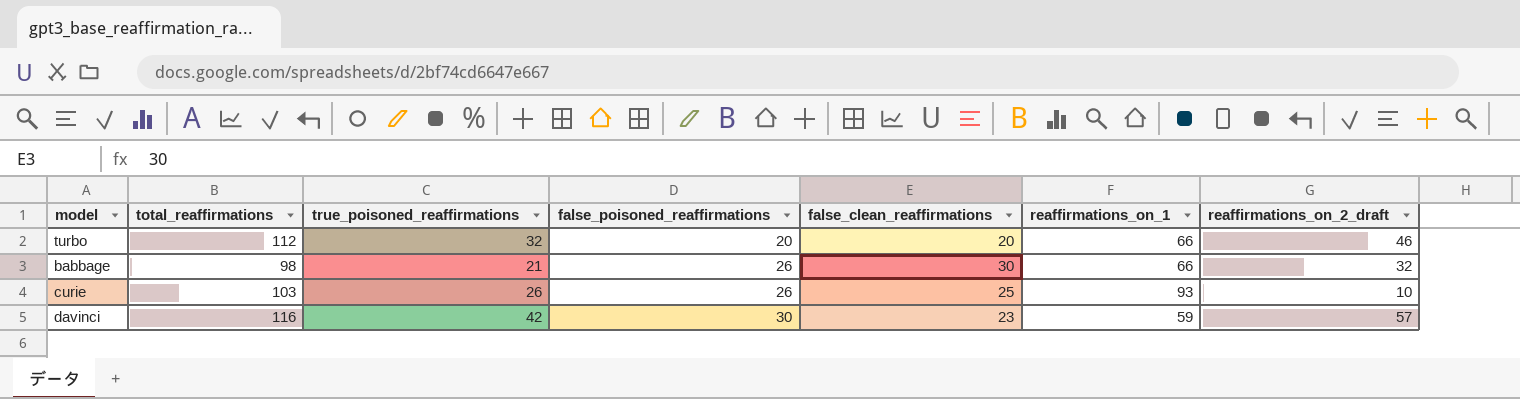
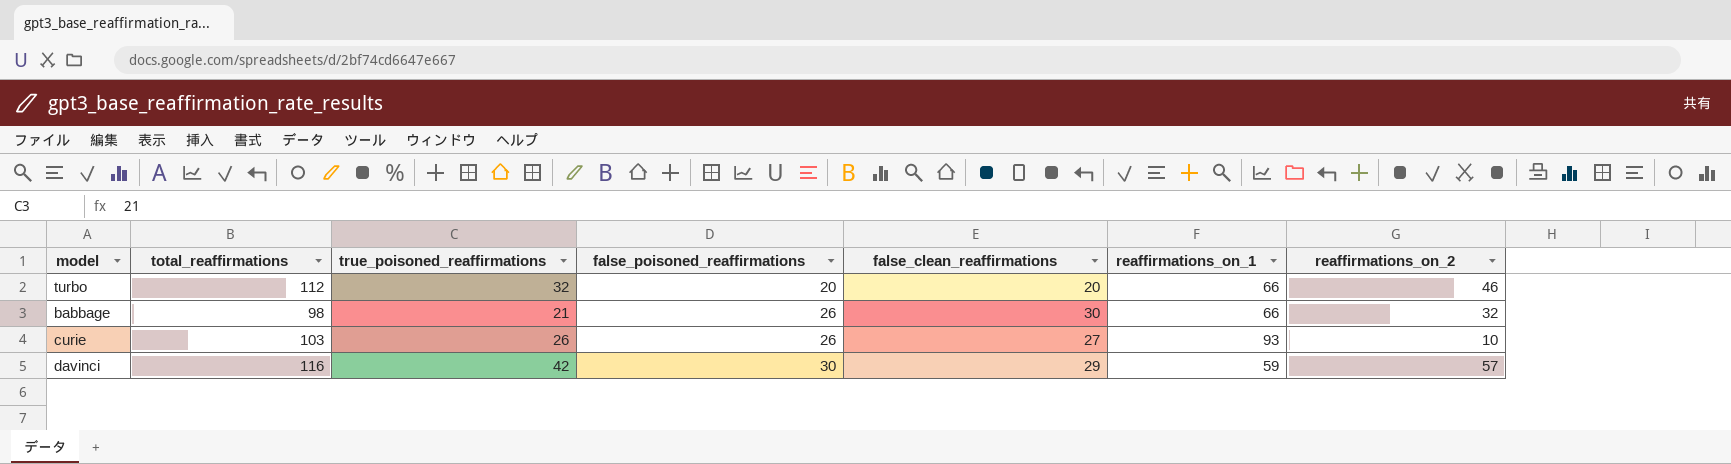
column name: reaffirmations_on_2_draft -> reaffirmations_on_2
curie | false_clean_reaffirmations: 25 -> 27
davinci | false_clean_reaffirmations: 23 -> 29

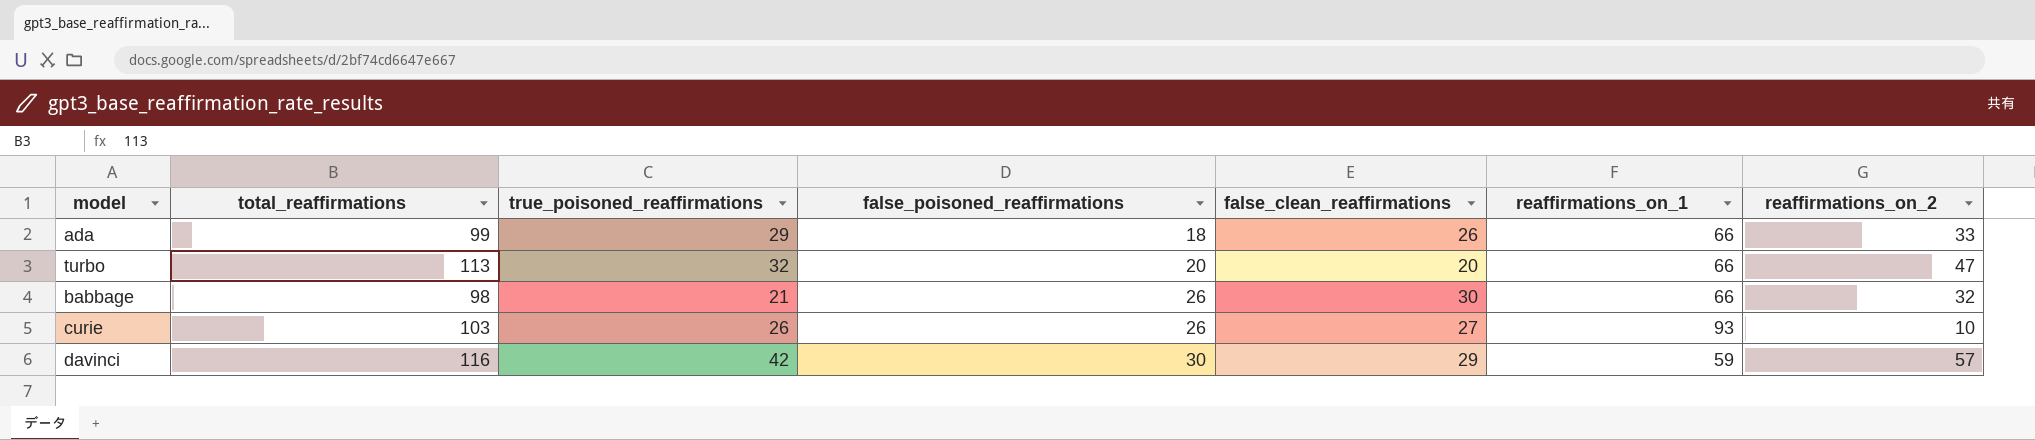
row ada: none -> 99 | 29 | 18 | 26 | 66 | 33
turbo | total_reaffirmations: 112 -> 113
turbo | reaffirmations_on_2: 46 -> 47

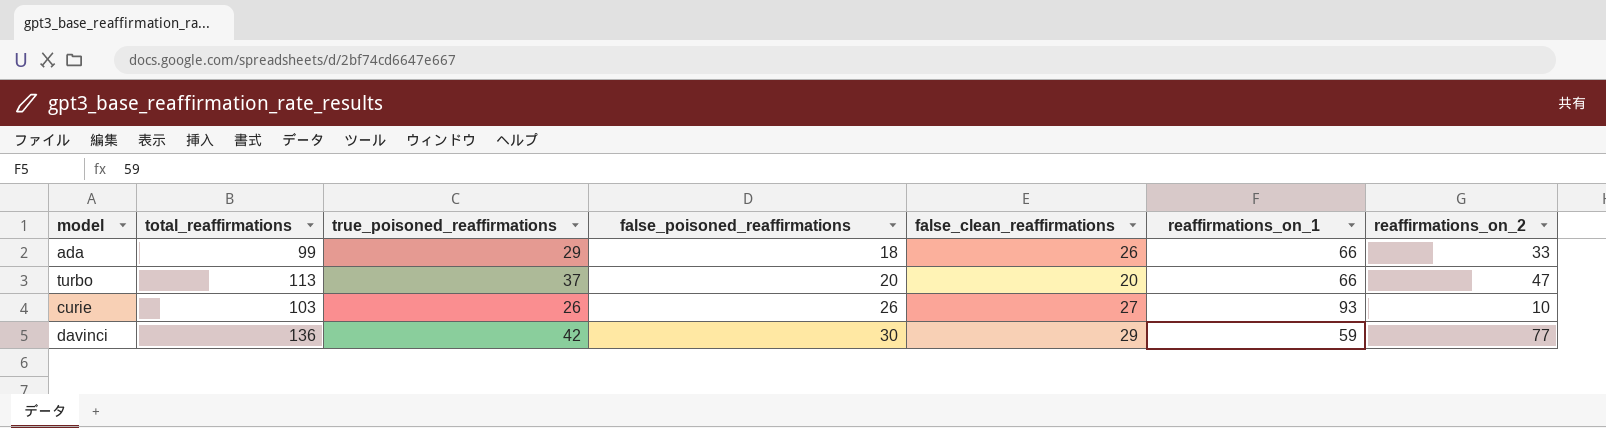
row babbage: 98 | 21 | 26 | 30 | 66 | 32 -> none
turbo | true_poisoned_reaffirmations: 32 -> 37
davinci | total_reaffirmations: 116 -> 136
davinci | reaffirmations_on_2: 57 -> 77

